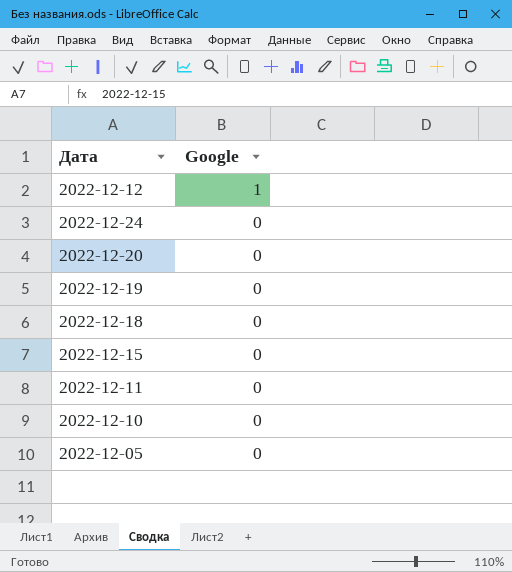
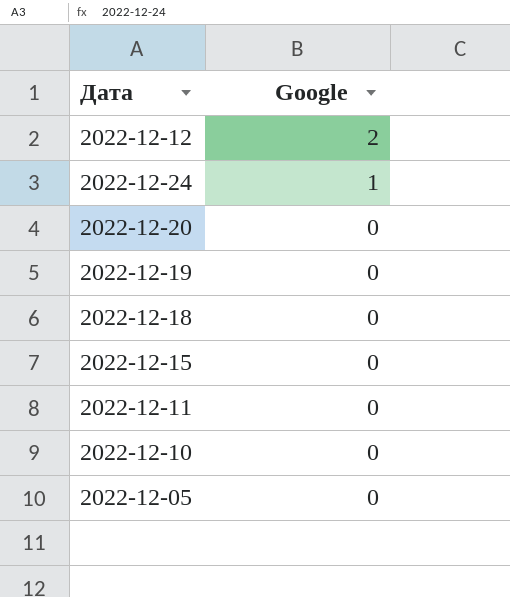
2022-12-12 | Google: 1 -> 2
2022-12-24 | Google: 0 -> 1

